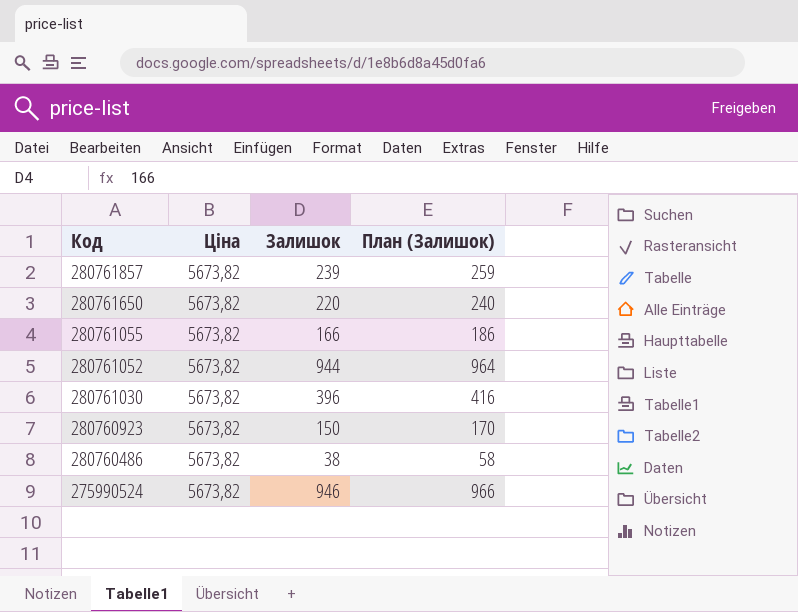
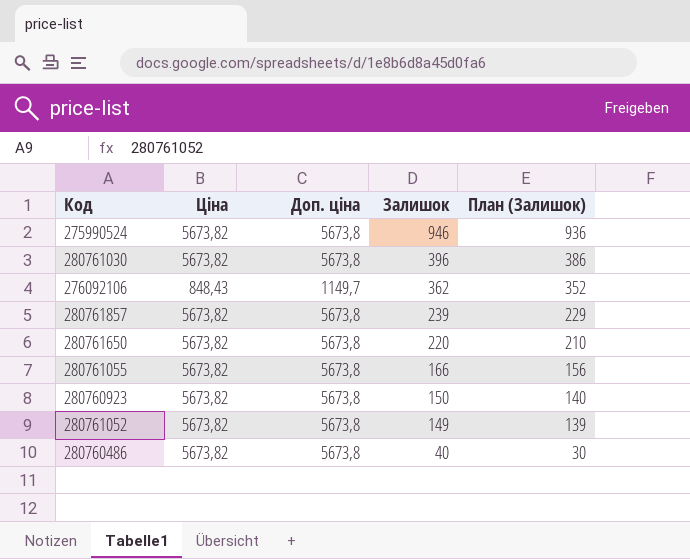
row order: Код descending -> Залишок descending
column Доп. ціна | position: none -> 3
column План (Залишок) | formula: [Залишок] + 20 -> [Залишок] - 10
row 276092106: none -> 848,43 | 1149,7 | 362 | 352
280761052 | Залишок: 944 -> 149
280760486 | Залишок: 38 -> 40

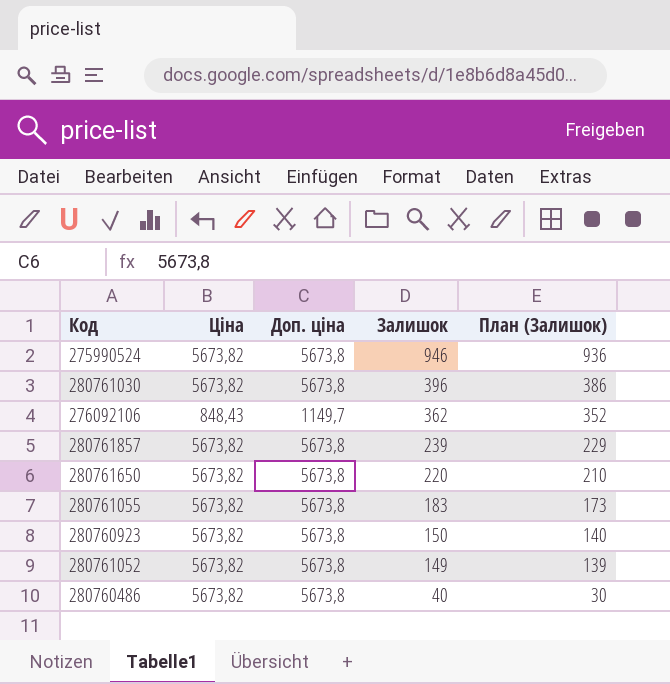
280761055 | Залишок: 166 -> 183
280761055 | План (Залишок): 156 -> 173

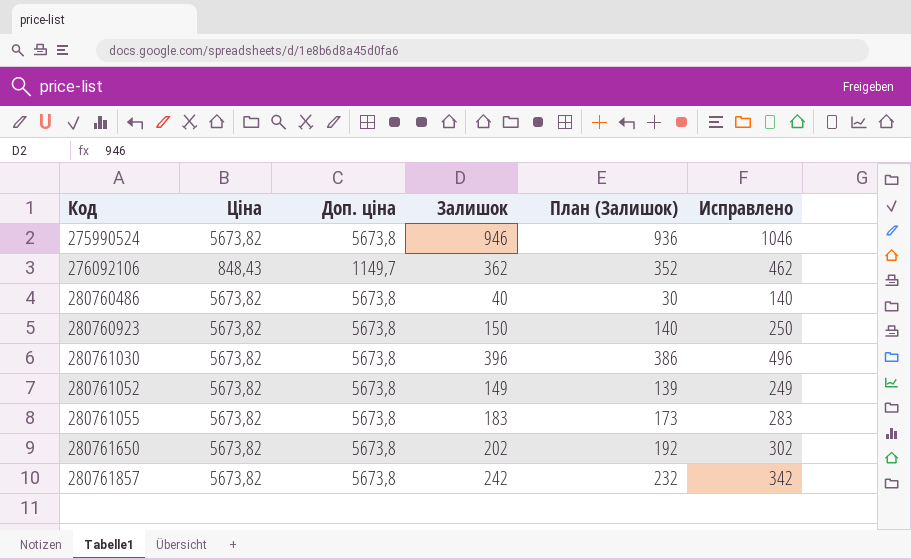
row order: Залишок descending -> Код ascending
column Исправлено | formula: none -> [Залишок] + 100
280761650 | Залишок: 220 -> 202
280761650 | План (Залишок): 210 -> 192
280761857 | Залишок: 239 -> 242
280761857 | План (Залишок): 229 -> 232

